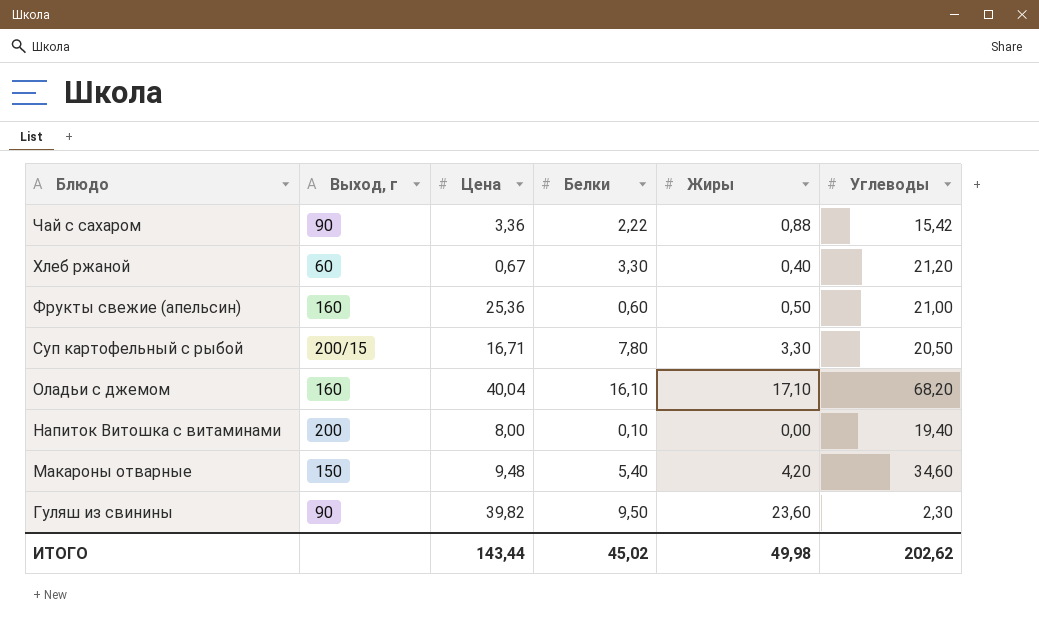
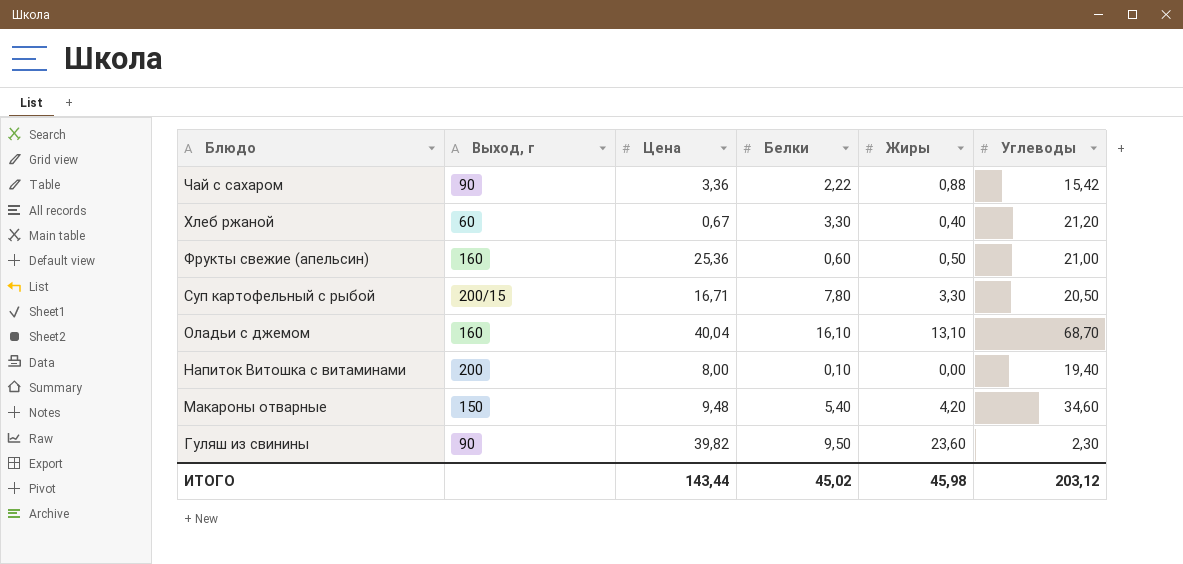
Оладьи с джемом | Жиры: 17,10 -> 13,10
Оладьи с джемом | Углеводы: 68,20 -> 68,70
ИТОГО | Жиры: 49,98 -> 45,98
ИТОГО | Углеводы: 202,62 -> 203,12

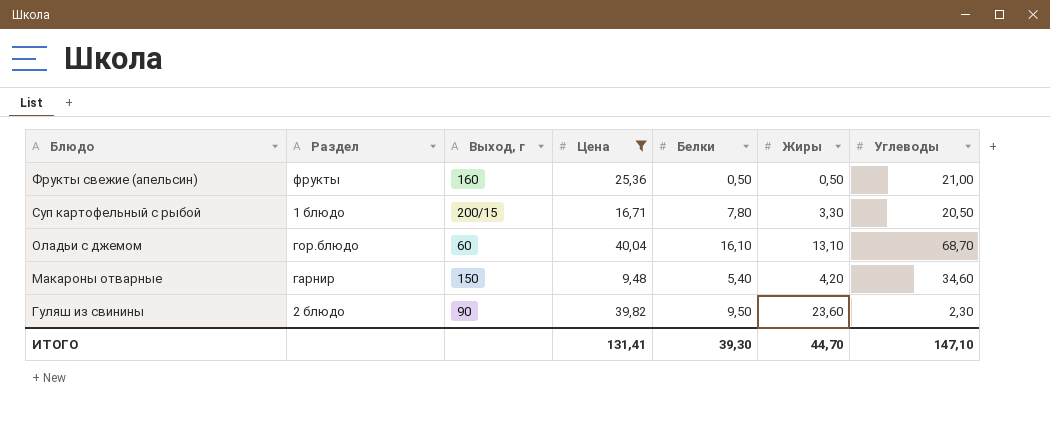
filter: none -> Цена >= 9,48
column Раздел | position: none -> 2
Фрукты свежие (апельсин) | Белки: 0,60 -> 0,50
Оладьи с джемом | Выход, г: 160 -> 60
ИТОГО | Цена: 143,44 -> 131,41
ИТОГО | Белки: 45,02 -> 39,30
ИТОГО | Жиры: 45,98 -> 44,70
ИТОГО | Углеводы: 203,12 -> 147,10

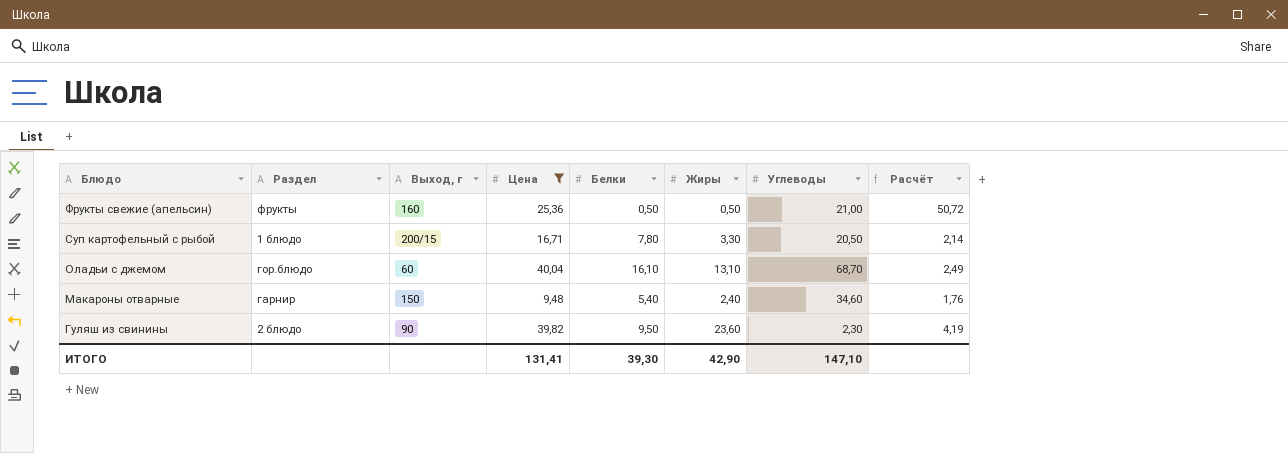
column Расчёт | formula: none -> [Цена] / [Белки]
Макароны отварные | Жиры: 4,20 -> 2,40
ИТОГО | Жиры: 44,70 -> 42,90

